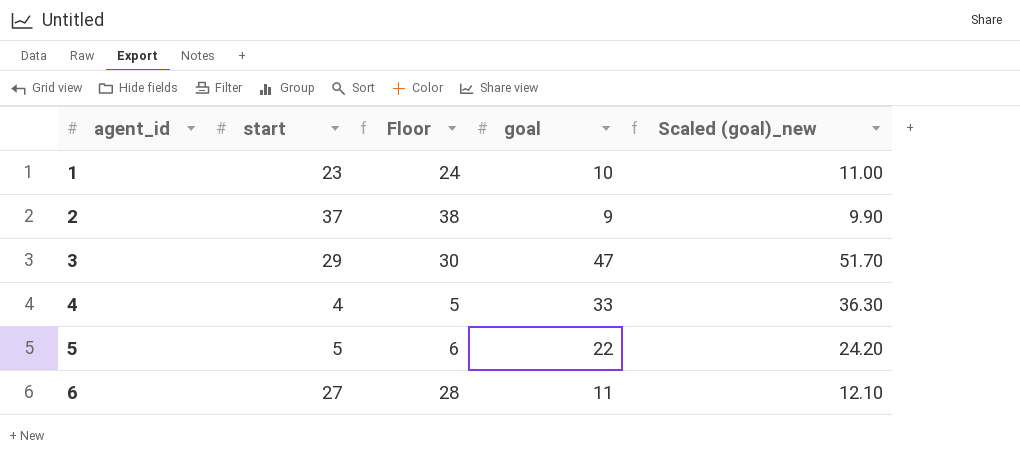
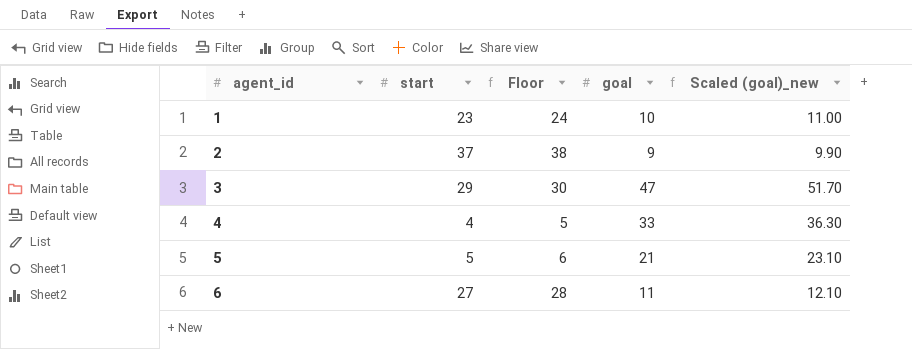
5 | goal: 22 -> 21
5 | Scaled (goal)_new: 24.20 -> 23.10

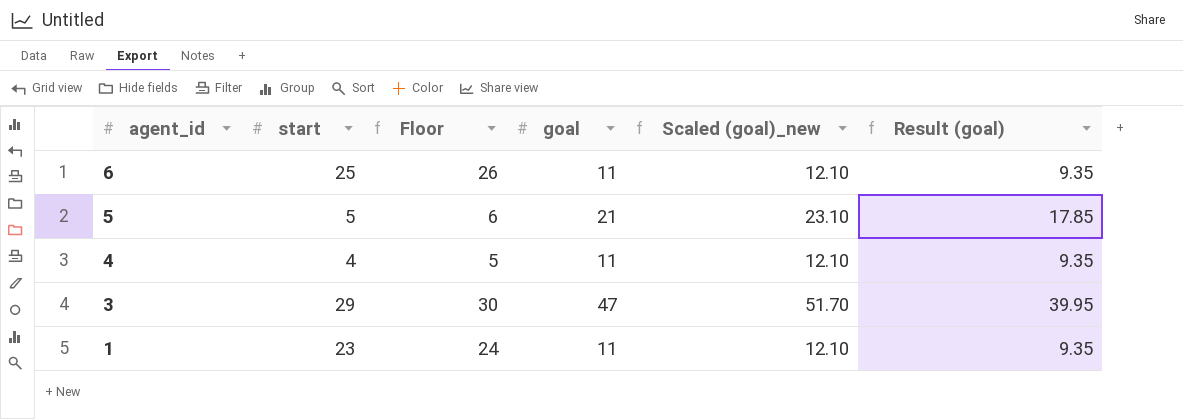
row order: agent_id ascending -> agent_id descending
column Result (goal) | formula: none -> [goal] * 0.85
row 2: 37 | 38 | 9 | 9.90 -> none
6 | start: 27 -> 25
6 | Floor: 28 -> 26
4 | goal: 33 -> 11
4 | Scaled (goal)_new: 36.30 -> 12.10
1 | goal: 10 -> 11
1 | Scaled (goal)_new: 11.00 -> 12.10

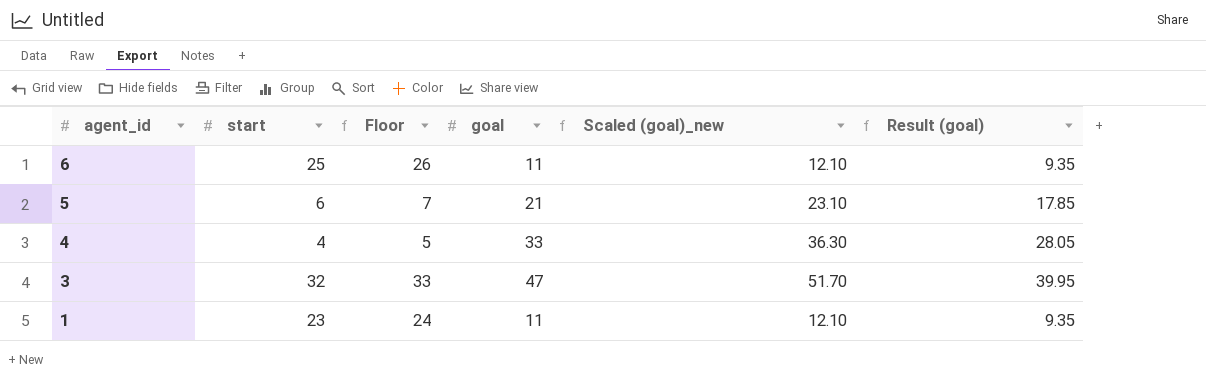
5 | start: 5 -> 6
5 | Floor: 6 -> 7
4 | goal: 11 -> 33
4 | Scaled (goal)_new: 12.10 -> 36.30
4 | Result (goal): 9.35 -> 28.05
3 | start: 29 -> 32
3 | Floor: 30 -> 33

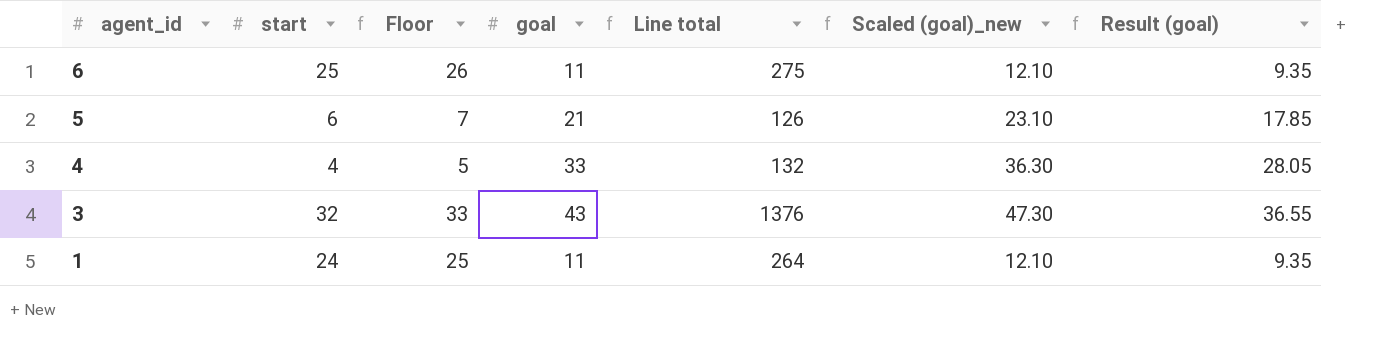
column Line total | formula: none -> [start] * [goal]
3 | goal: 47 -> 43
3 | Scaled (goal)_new: 51.70 -> 47.30
3 | Result (goal): 39.95 -> 36.55
1 | start: 23 -> 24
1 | Floor: 24 -> 25

